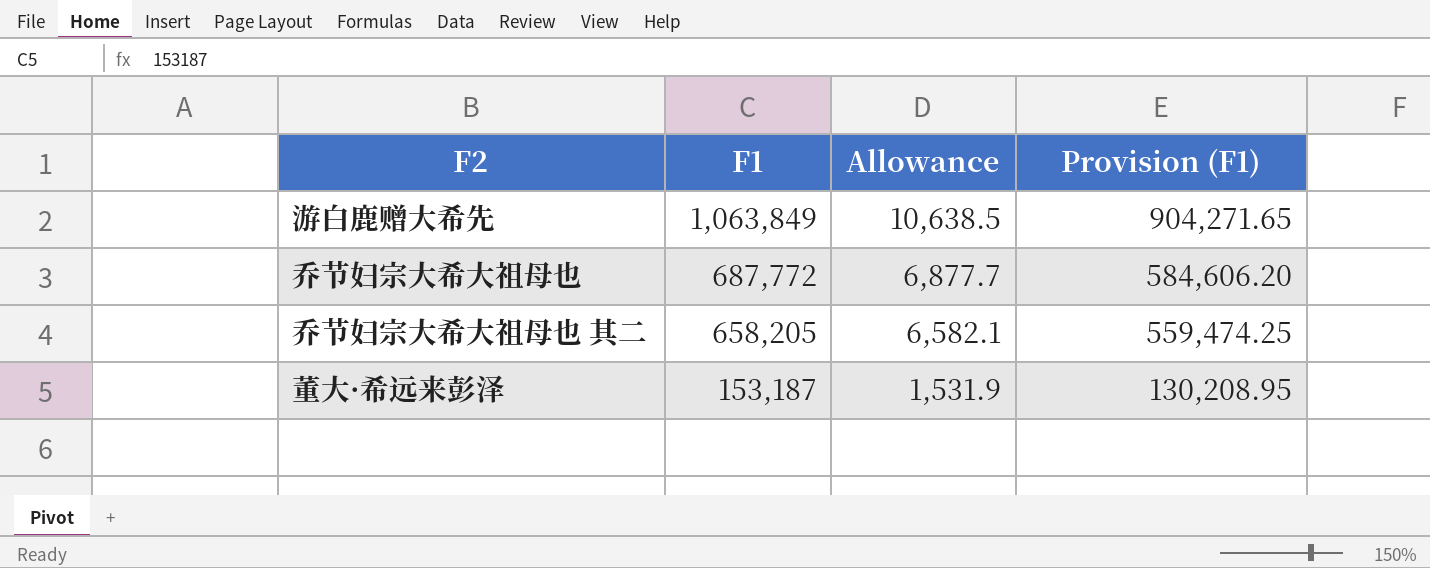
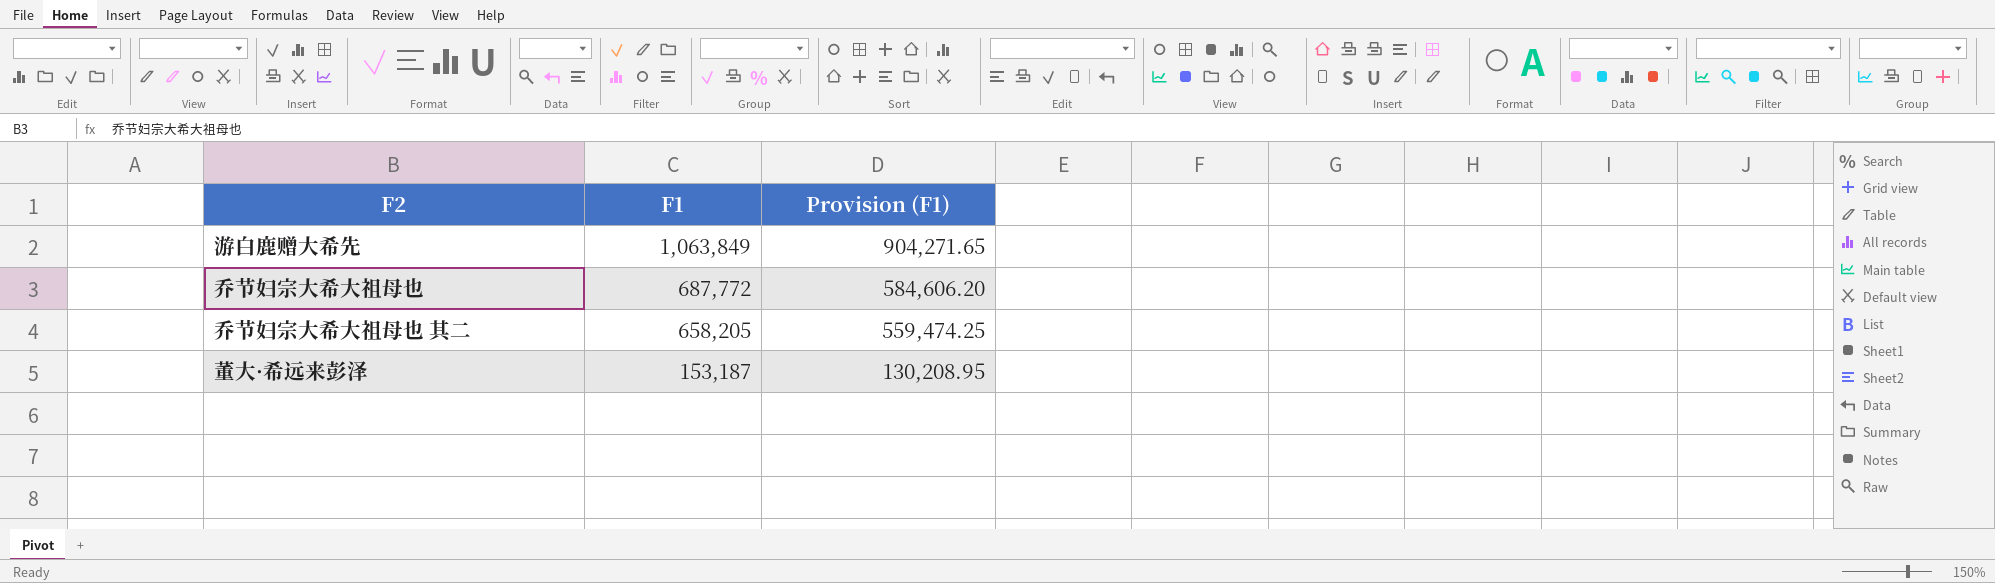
column Allowance | formula: [F1] * 0.01 -> none

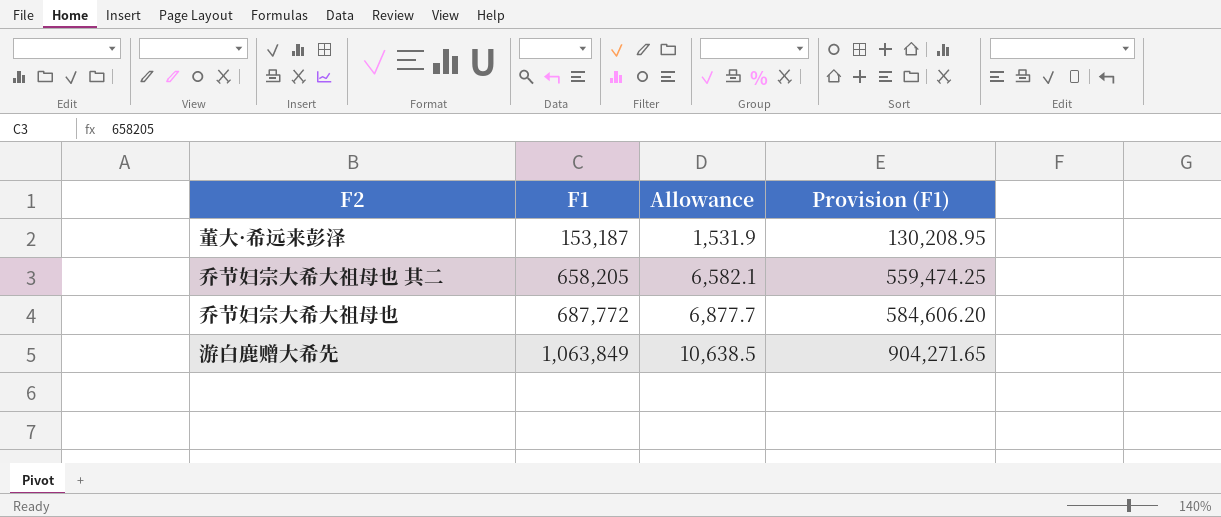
row order: F1 descending -> F1 ascending
column Allowance | formula: none -> [F1] * 0.01

